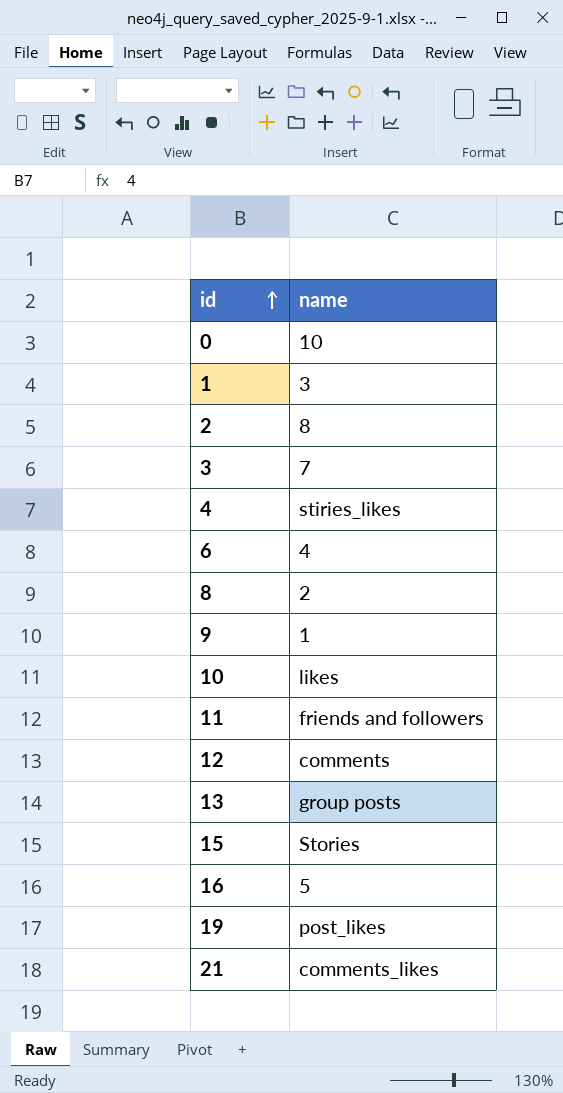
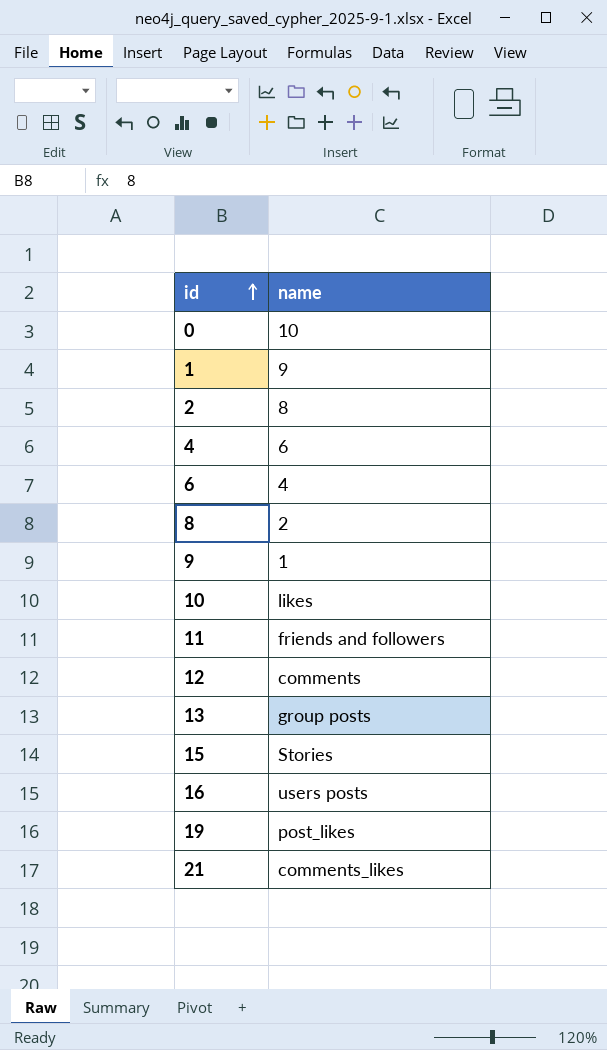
row 3: 7 -> none
1 | name: 3 -> 9
4 | name: stiries_likes -> 6
16 | name: 5 -> users posts

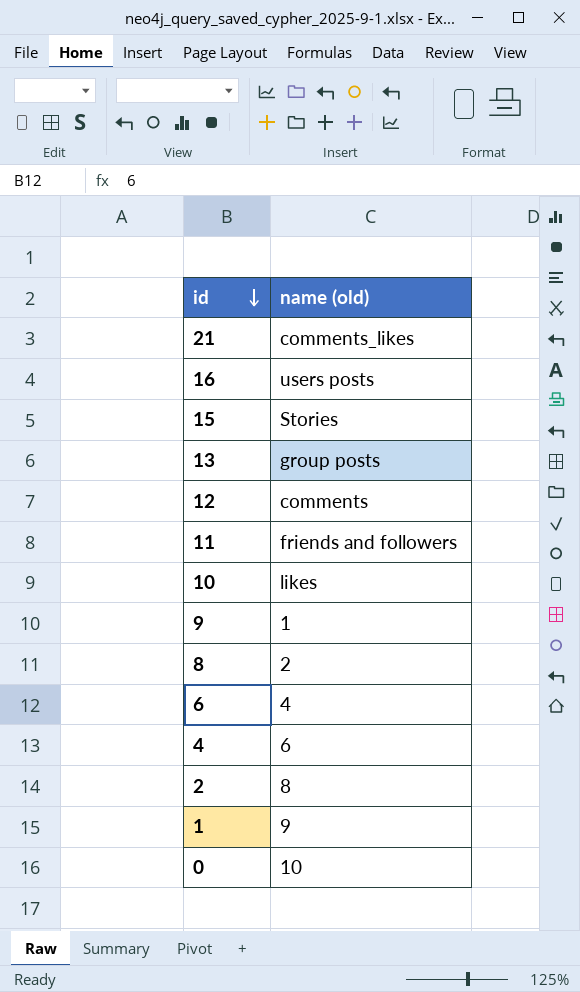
row order: id ascending -> id descending
column name: name -> name (old)
row 19: post_likes -> none

